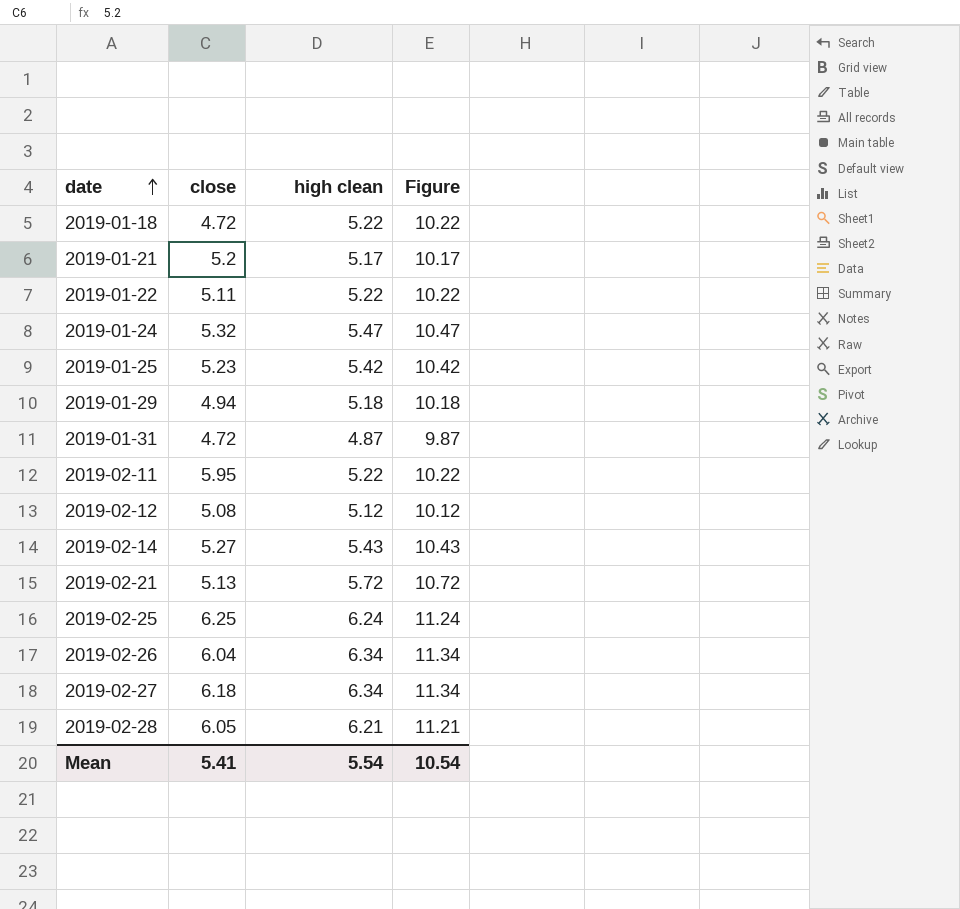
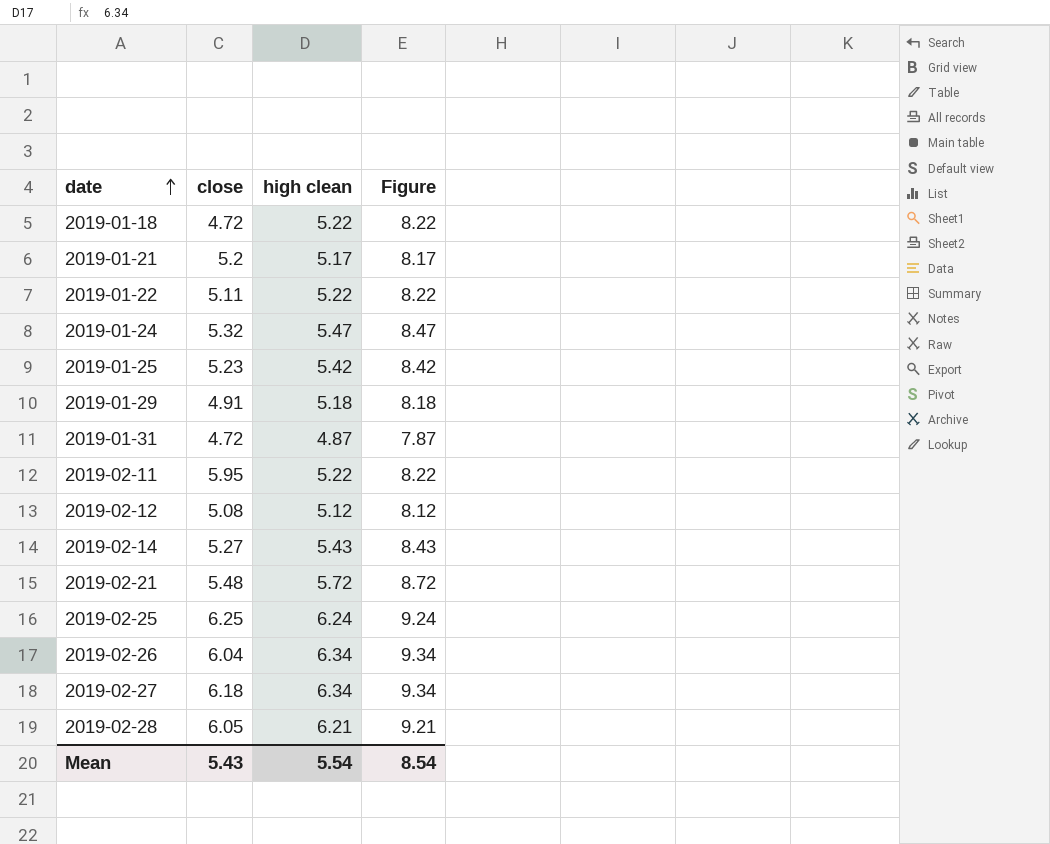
column Figure | formula: [high clean] + 5 -> [high clean] + 3
2019-01-29 | close: 4.94 -> 4.91
2019-02-21 | close: 5.13 -> 5.48
Mean | close: 5.41 -> 5.43
Mean | Figure: 10.54 -> 8.54

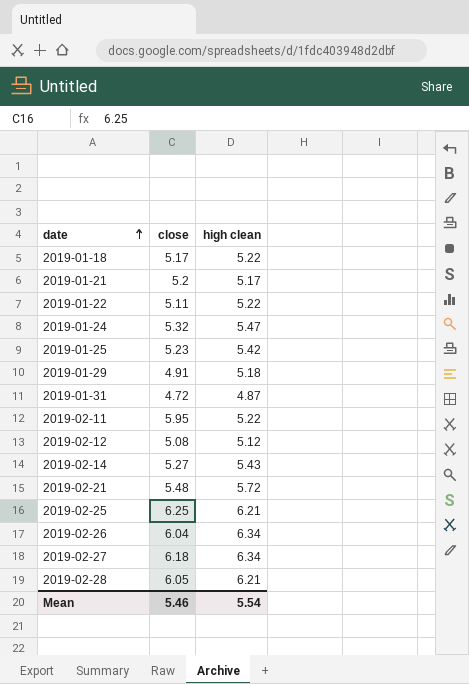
column Figure | formula: [high clean] + 3 -> none
2019-01-18 | close: 4.72 -> 5.17
2019-02-25 | high clean: 6.24 -> 6.21
Mean | close: 5.43 -> 5.46

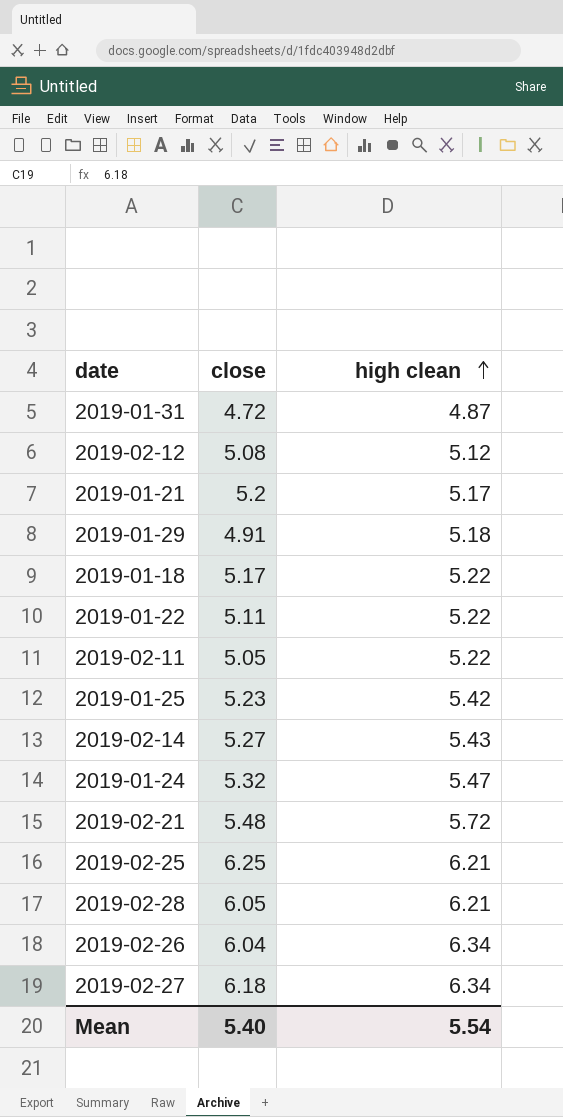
row order: date ascending -> high clean ascending
2019-02-11 | close: 5.95 -> 5.05
Mean | close: 5.46 -> 5.40

